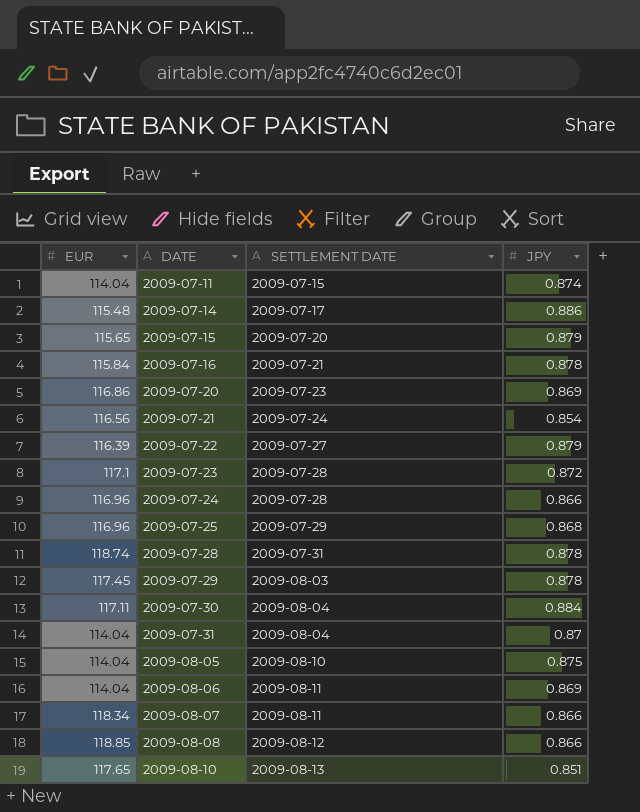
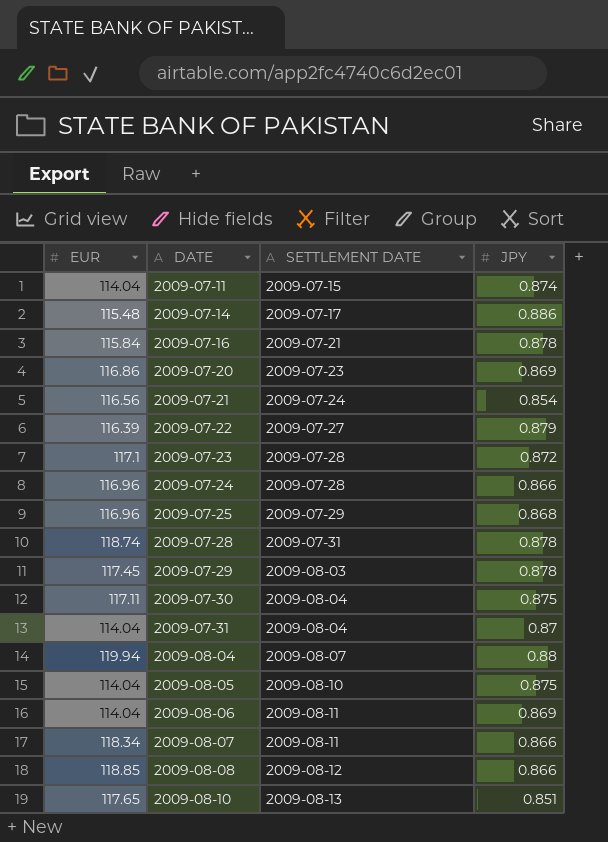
row 2009-07-15: 115.65 | 2009-07-20 | 0.879 -> none
2009-07-30 | JPY: 0.884 -> 0.875
row 2009-08-04: none -> 119.94 | 2009-08-07 | 0.88

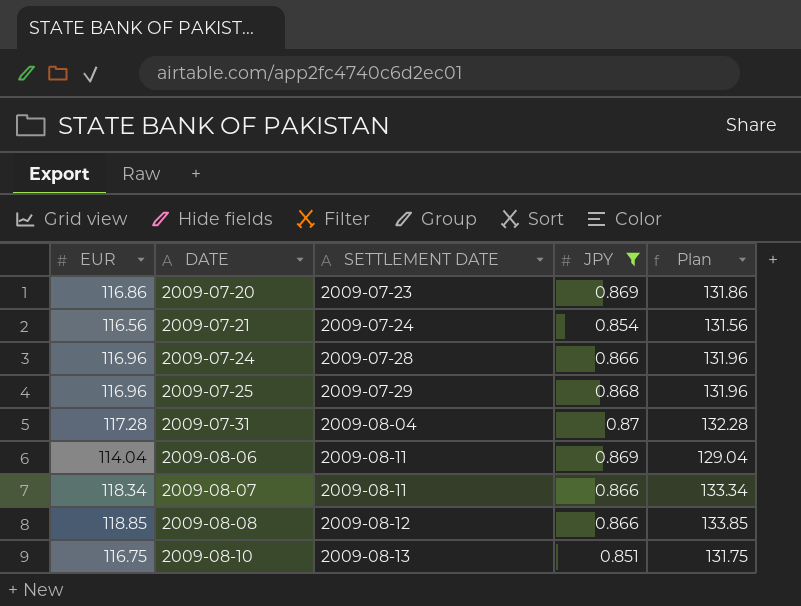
filter: none -> JPY <= 0.87
column Plan | formula: none -> [EUR] + 15
2009-07-31 | EUR: 114.04 -> 117.28
2009-08-10 | EUR: 117.65 -> 116.75

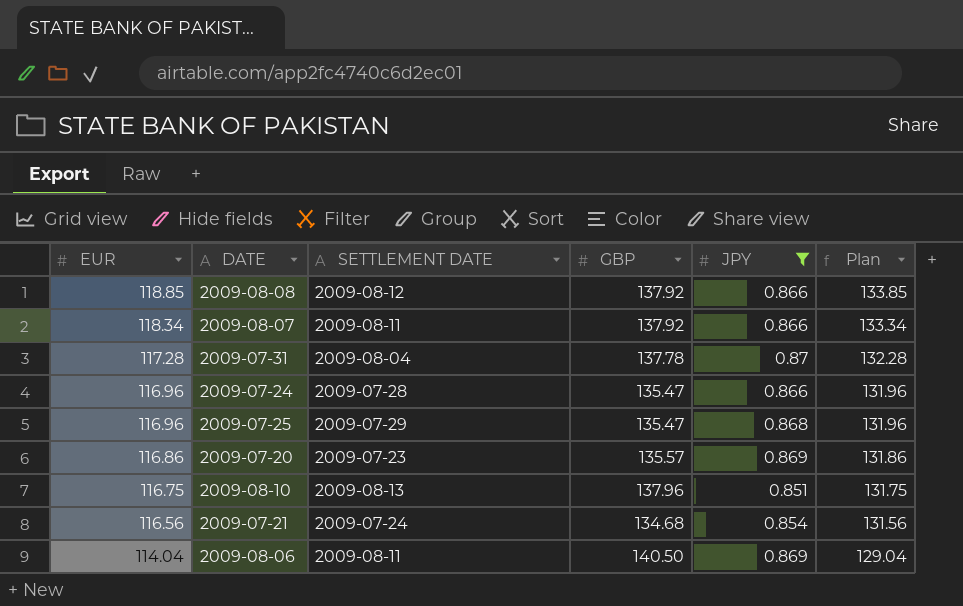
row order: DATE ascending -> EUR descending
column GBP | position: none -> 4

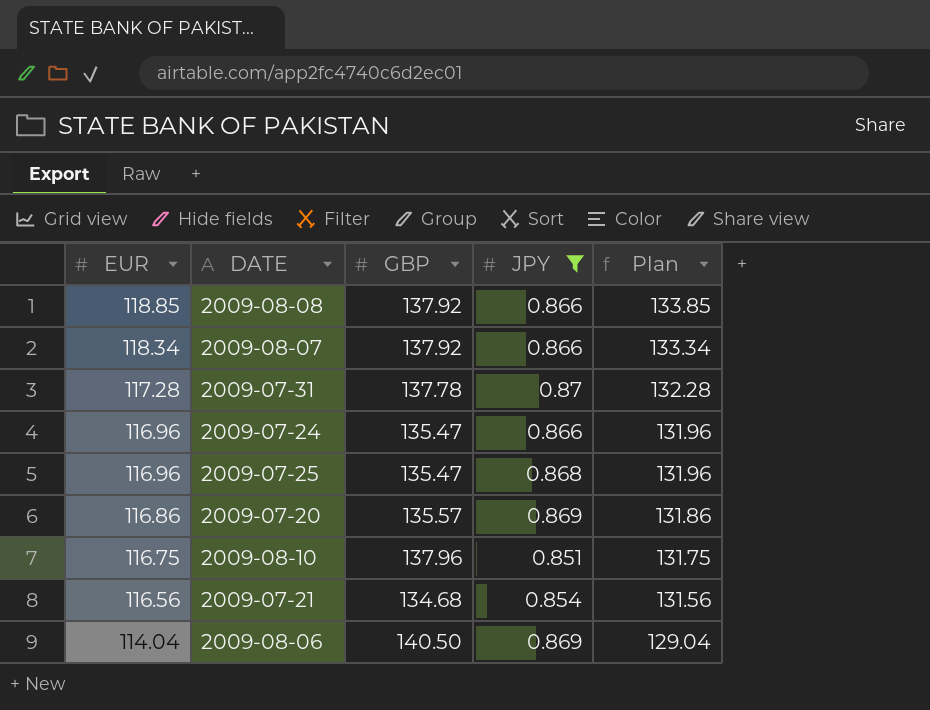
column SETTLEMENT DATE | position: 3 -> none

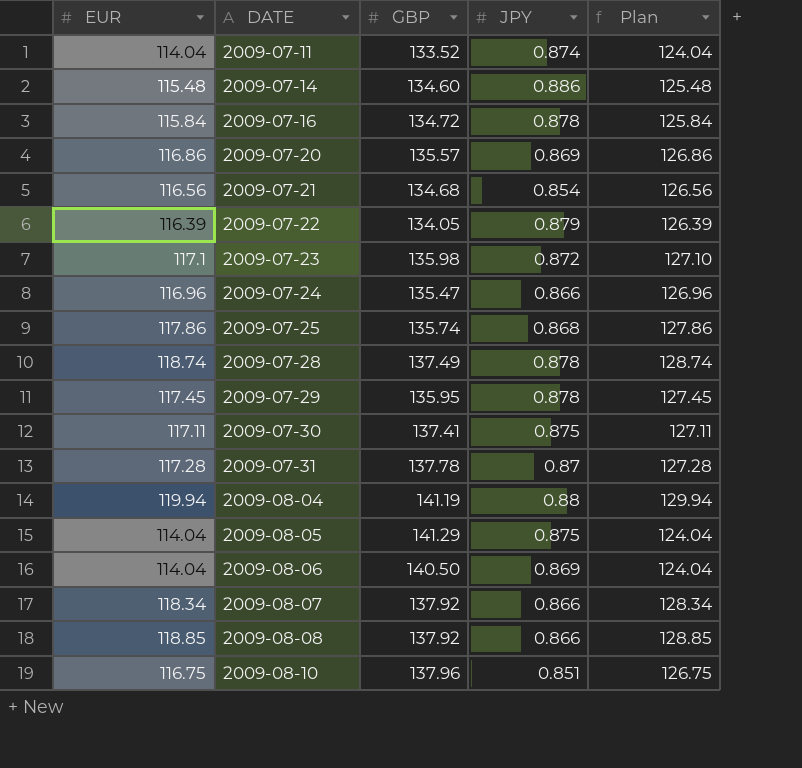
filter: JPY <= 0.87 -> none
row order: EUR descending -> DATE ascending
column Plan | formula: [EUR] + 15 -> [EUR] + 10
2009-07-25 | EUR: 116.96 -> 117.86
2009-07-25 | GBP: 135.47 -> 135.74

